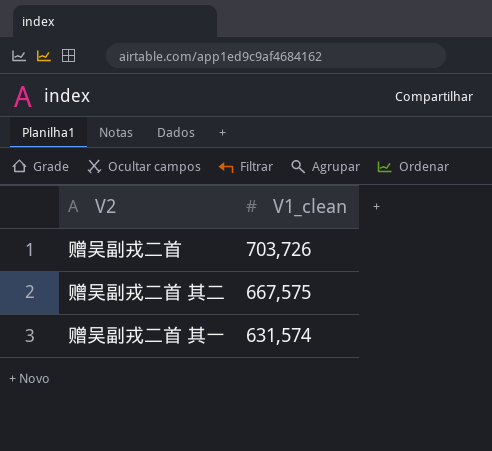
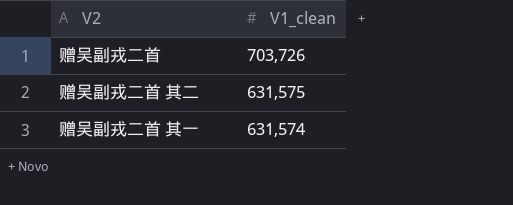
赠吴副戎二首 其二 | V1_clean: 667,575 -> 631,575

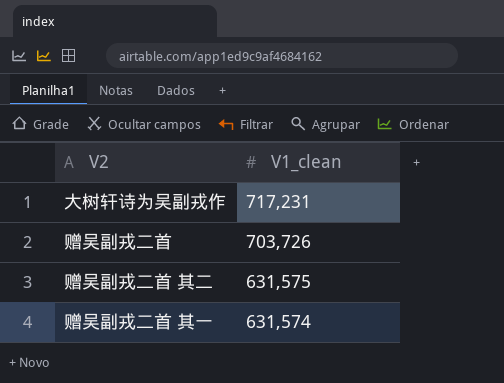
row 大树轩诗为吴副戎作: none -> 717,231

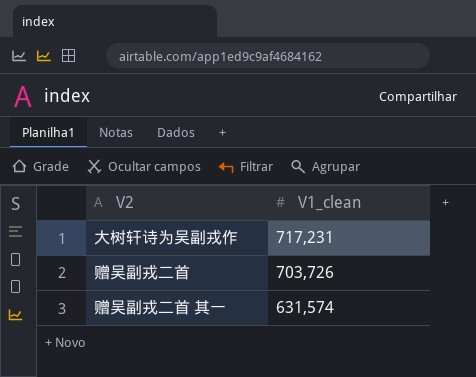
row 赠吴副戎二首 其二: 631,575 -> none

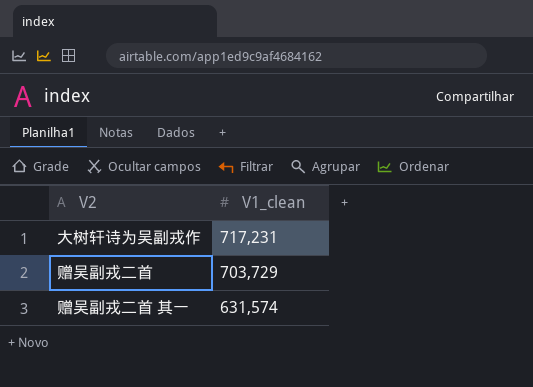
赠吴副戎二首 | V1_clean: 703,726 -> 703,729

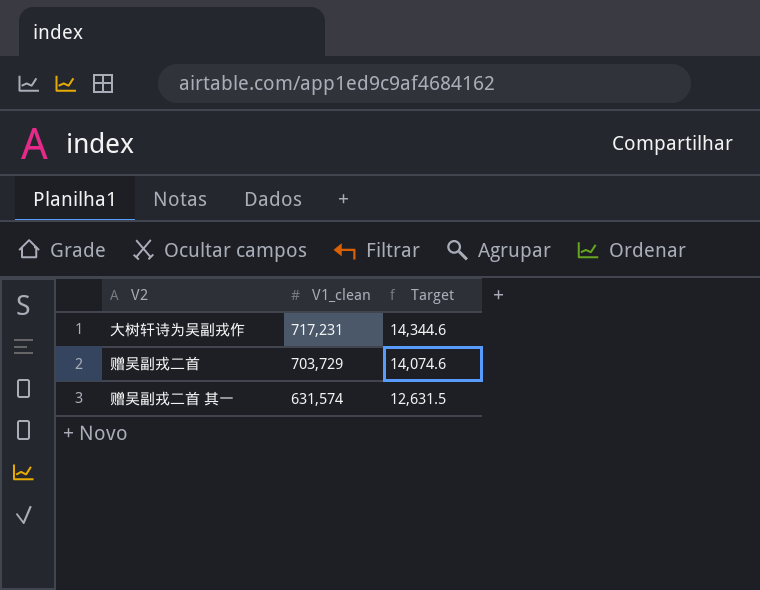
column Target | formula: none -> [V1_clean] * 0.02

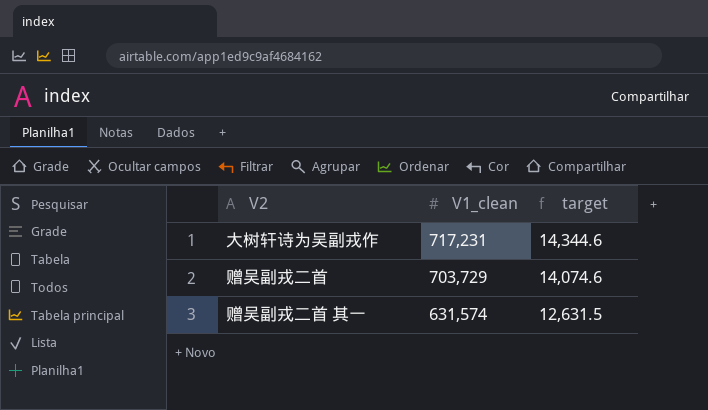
column name: Target -> target

